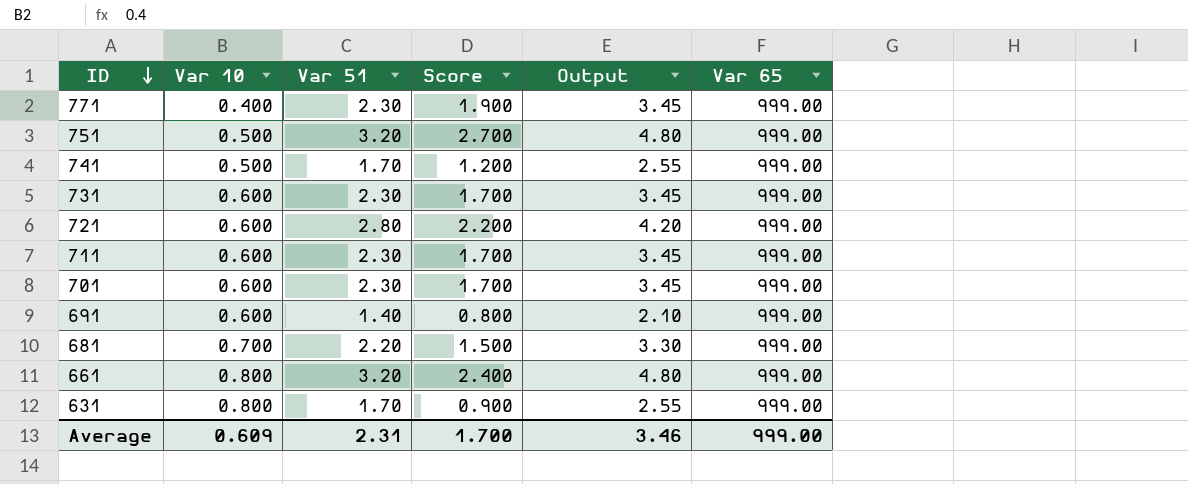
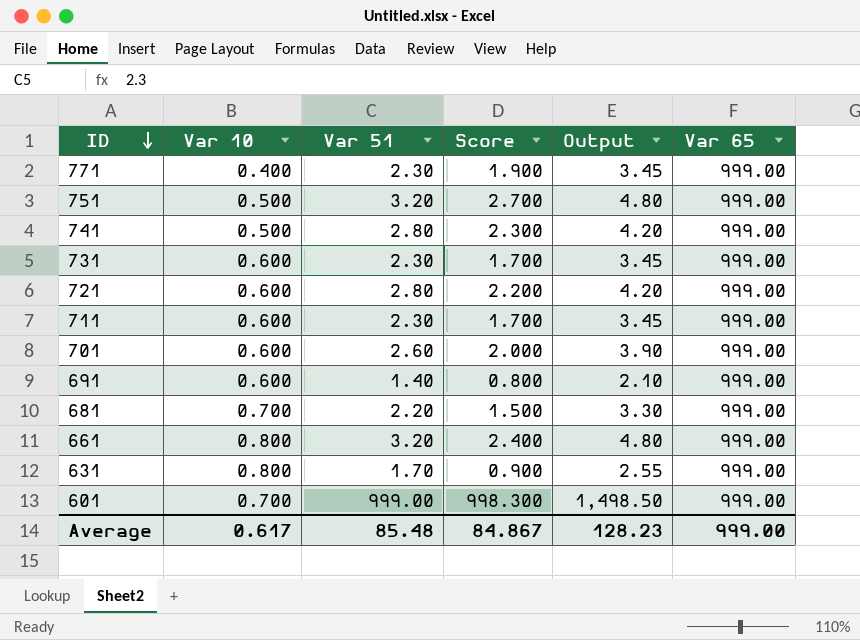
741 | Var 51: 1.70 -> 2.80
741 | Score: 1.200 -> 2.300
741 | Output: 2.55 -> 4.20
701 | Var 51: 2.30 -> 2.60
701 | Score: 1.700 -> 2.000
701 | Output: 3.45 -> 3.90
row 601: none -> 0.700 | 999.00 | 998.300 | 1,498.50 | 999.00
Average | Var 10: 0.609 -> 0.617
Average | Var 51: 2.31 -> 85.48
Average | Score: 1.700 -> 84.867
Average | Output: 3.46 -> 128.23

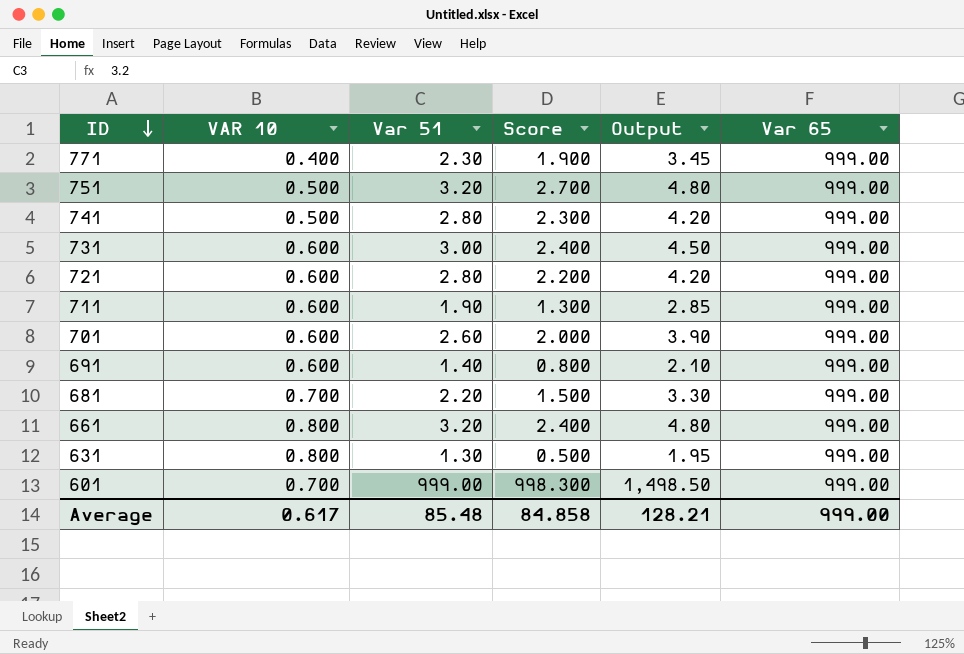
column name: Var 10 -> VAR 10
731 | Var 51: 2.30 -> 3.00
731 | Score: 1.700 -> 2.400
731 | Output: 3.45 -> 4.50
711 | Var 51: 2.30 -> 1.90
711 | Score: 1.700 -> 1.300
711 | Output: 3.45 -> 2.85
631 | Var 51: 1.70 -> 1.30
631 | Score: 0.900 -> 0.500
631 | Output: 2.55 -> 1.95
Average | Score: 84.867 -> 84.858
Average | Output: 128.23 -> 128.21

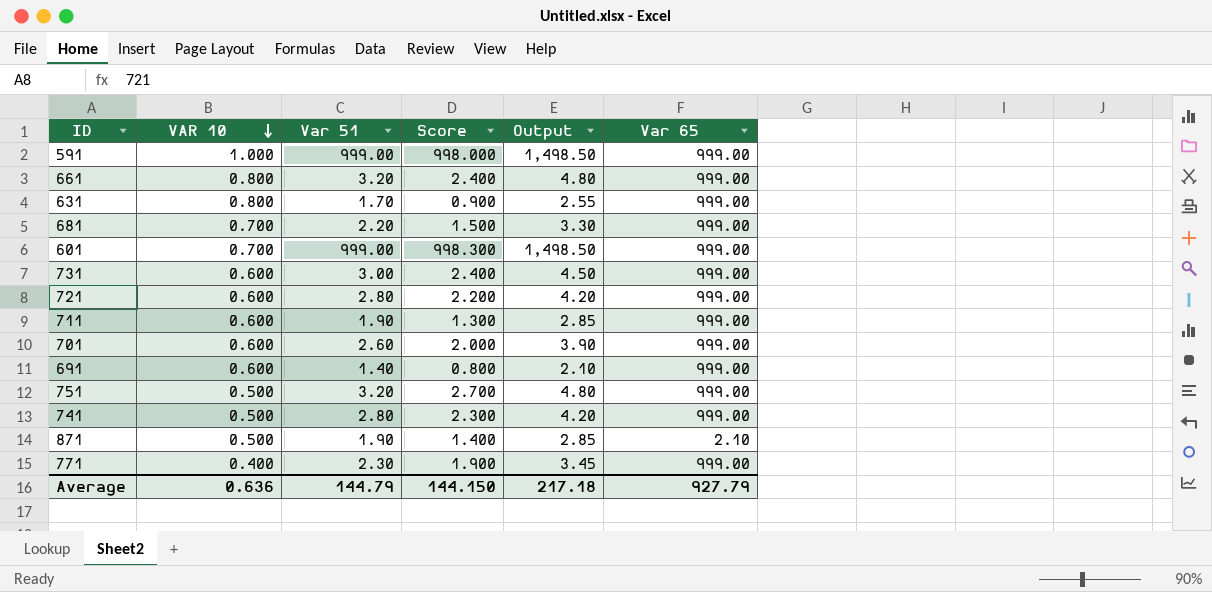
row order: ID descending -> VAR 10 descending
row 591: none -> 1.000 | 999.00 | 998.000 | 1,498.50 | 999.00
631 | Var 51: 1.30 -> 1.70
631 | Score: 0.500 -> 0.900
631 | Output: 1.95 -> 2.55
row 871: none -> 0.500 | 1.90 | 1.400 | 2.85 | 2.10
Average | VAR 10: 0.617 -> 0.636
Average | Var 51: 85.48 -> 144.79
Average | Score: 84.858 -> 144.150
Average | Output: 128.21 -> 217.18
Average | Var 65: 999.00 -> 927.79

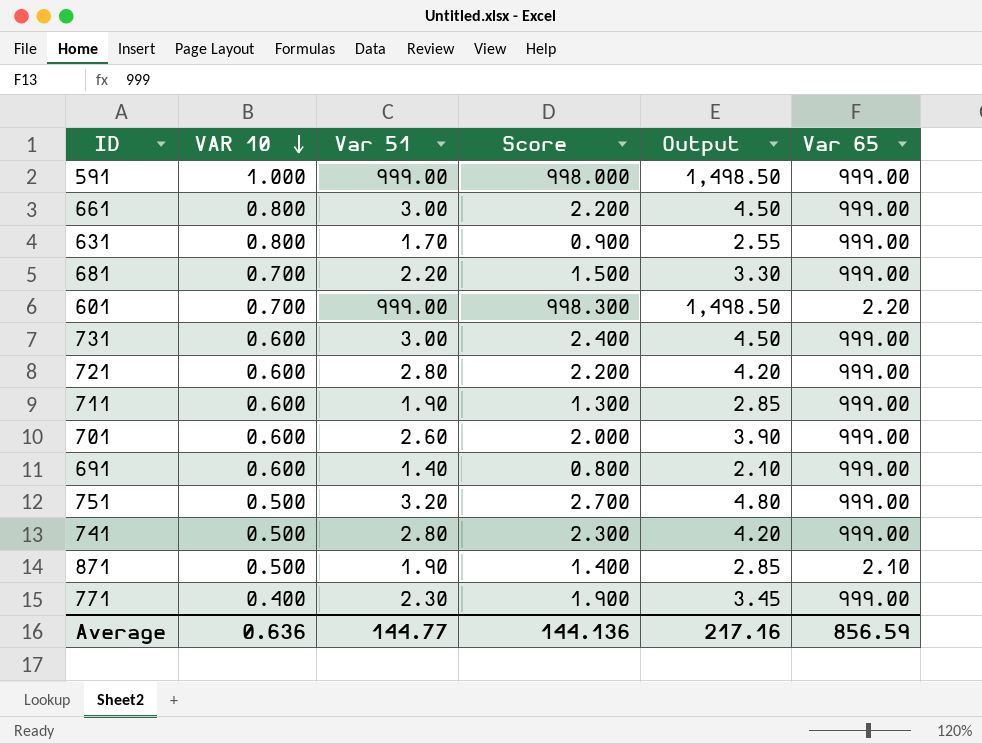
661 | Var 51: 3.20 -> 3.00
661 | Score: 2.400 -> 2.200
661 | Output: 4.80 -> 4.50
601 | Var 65: 999.00 -> 2.20
Average | Var 51: 144.79 -> 144.77
Average | Score: 144.150 -> 144.136
Average | Output: 217.18 -> 217.16
Average | Var 65: 927.79 -> 856.59

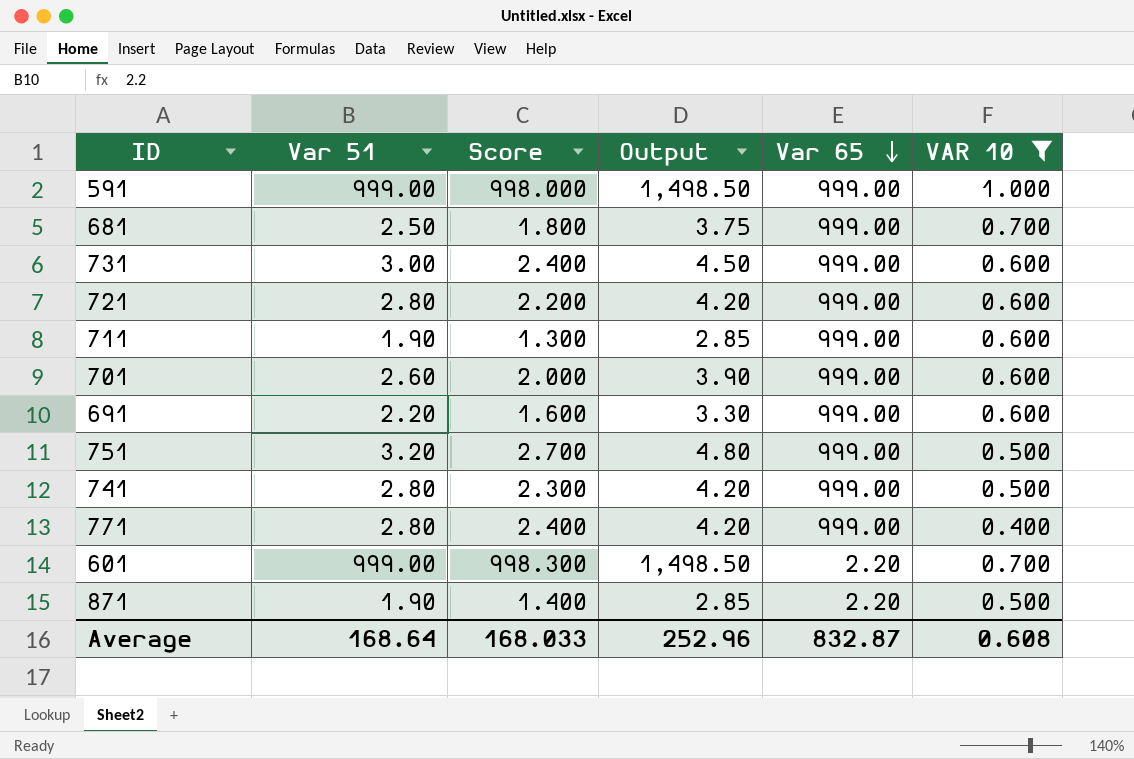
filter: none -> VAR 10 != 0.800
row order: VAR 10 descending -> Var 65 descending
column VAR 10 | position: 2 -> 6
681 | Var 51: 2.20 -> 2.50
681 | Score: 1.500 -> 1.800
681 | Output: 3.30 -> 3.75
691 | Var 51: 1.40 -> 2.20
691 | Score: 0.800 -> 1.600
691 | Output: 2.10 -> 3.30
771 | Var 51: 2.30 -> 2.80
771 | Score: 1.900 -> 2.400
771 | Output: 3.45 -> 4.20
871 | Var 65: 2.10 -> 2.20
Average | Var 51: 144.77 -> 168.64
Average | Score: 144.136 -> 168.033
Average | Output: 217.16 -> 252.96
Average | Var 65: 856.59 -> 832.87
Average | VAR 10: 0.636 -> 0.608

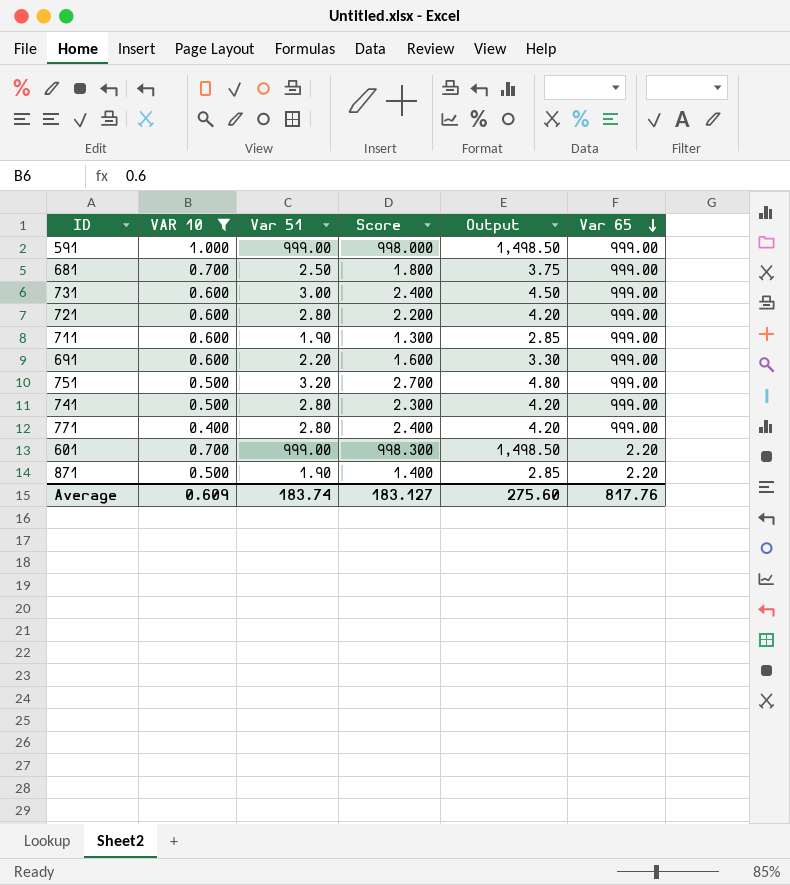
column VAR 10 | position: 6 -> 2
row 701: 2.60 | 2.000 | 3.90 | 999.00 | 0.600 -> none
Average | VAR 10: 0.608 -> 0.609
Average | Var 51: 168.64 -> 183.74
Average | Score: 168.033 -> 183.127
Average | Output: 252.96 -> 275.60
Average | Var 65: 832.87 -> 817.76

